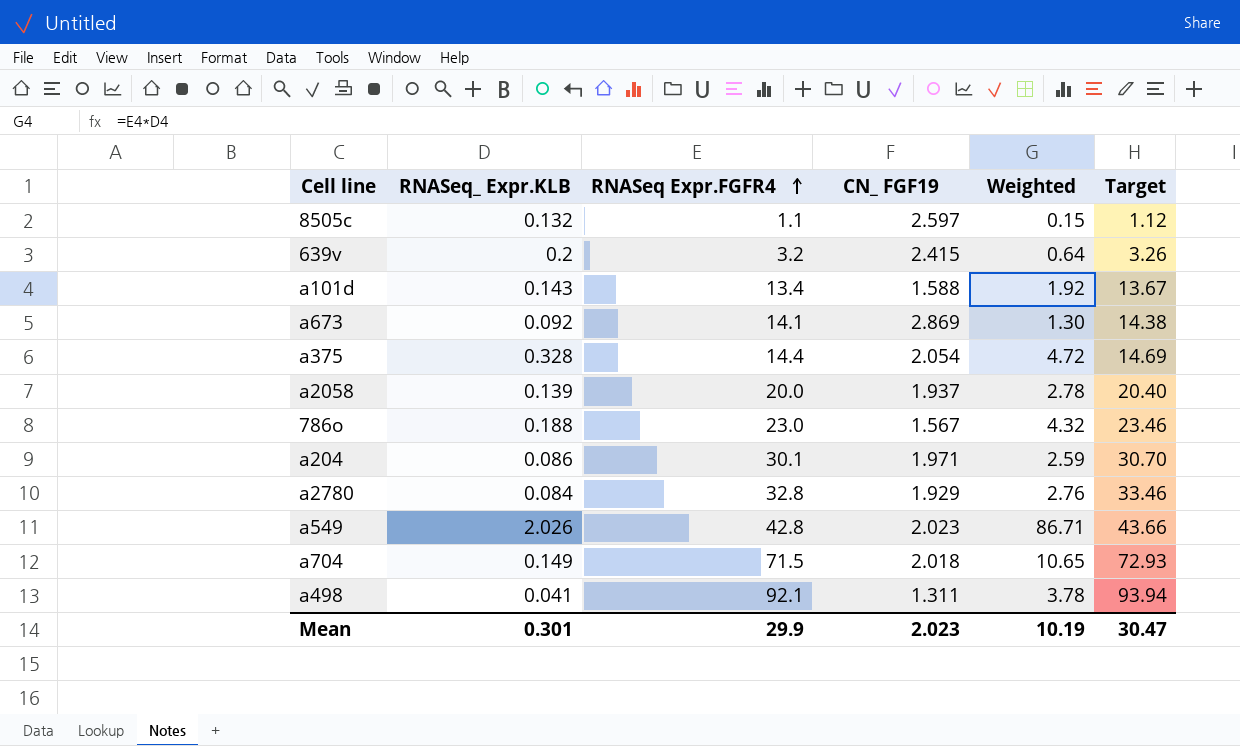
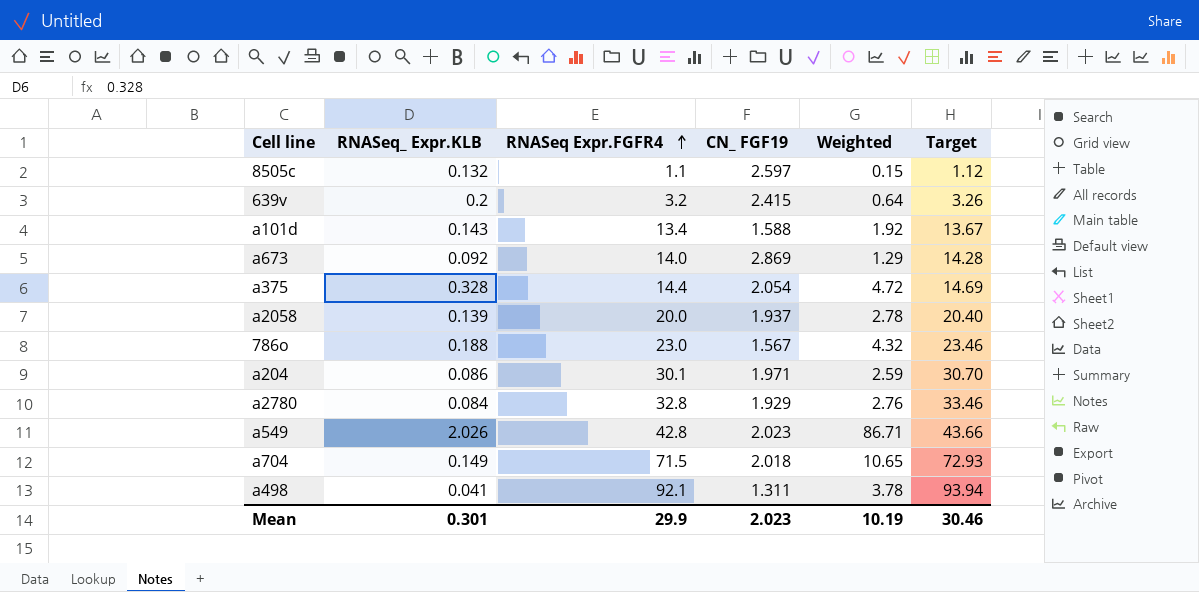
a673 | RNASeq Expr.FGFR4: 14.1 -> 14.0
a673 | Weighted: 1.30 -> 1.29
a673 | Target: 14.38 -> 14.28
Mean | Target: 30.47 -> 30.46

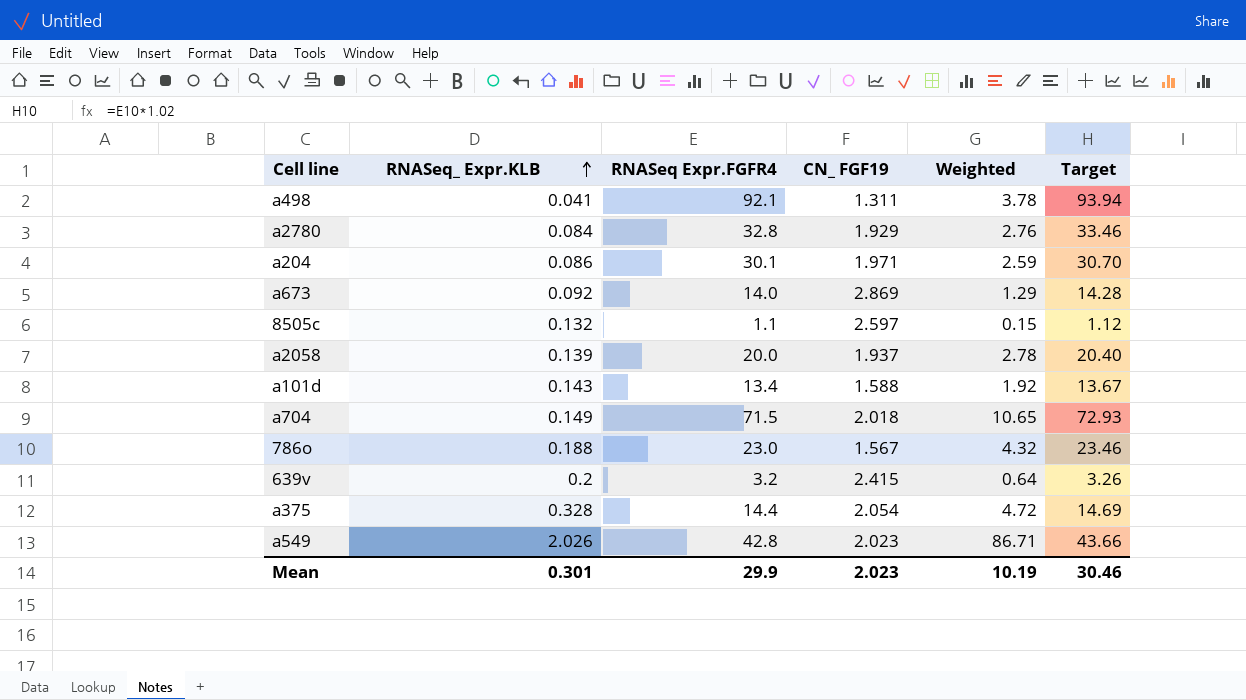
row order: RNASeq Expr.FGFR4 ascending -> RNASeq_ Expr.KLB ascending

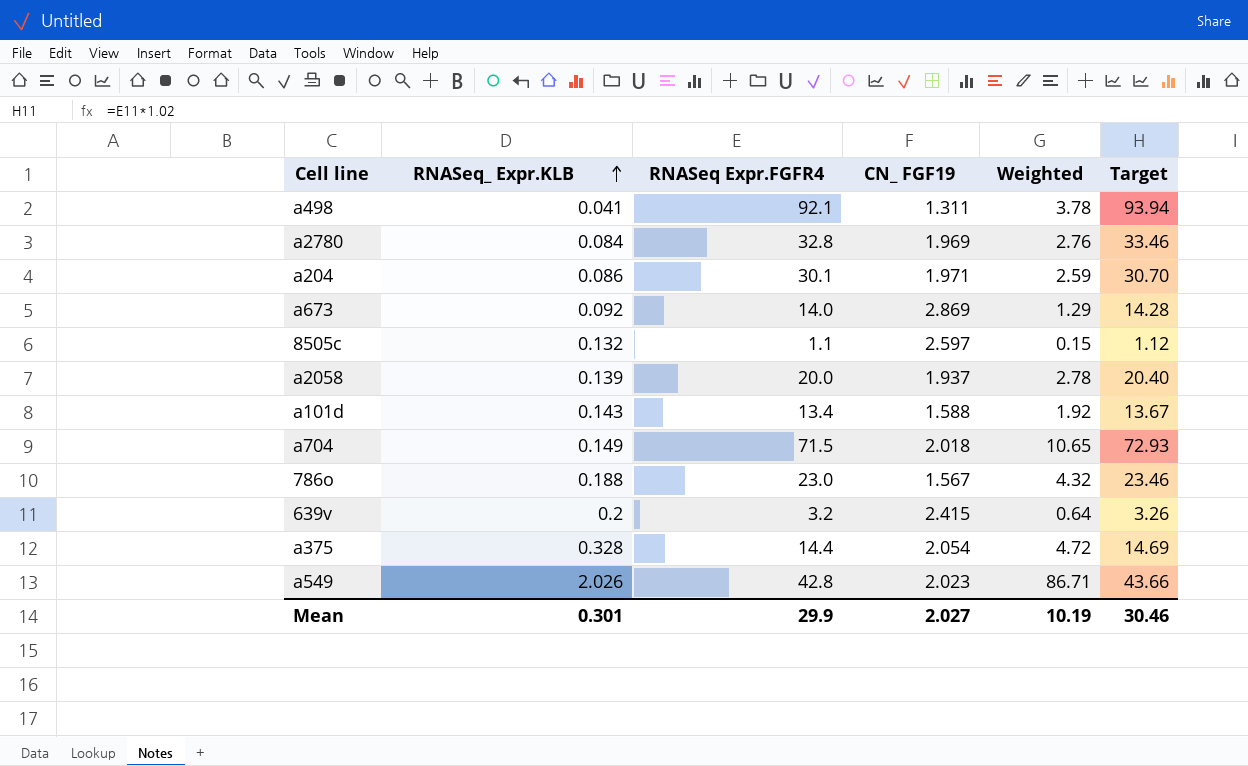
a2780 | CN_ FGF19: 1.929 -> 1.969
Mean | CN_ FGF19: 2.023 -> 2.027

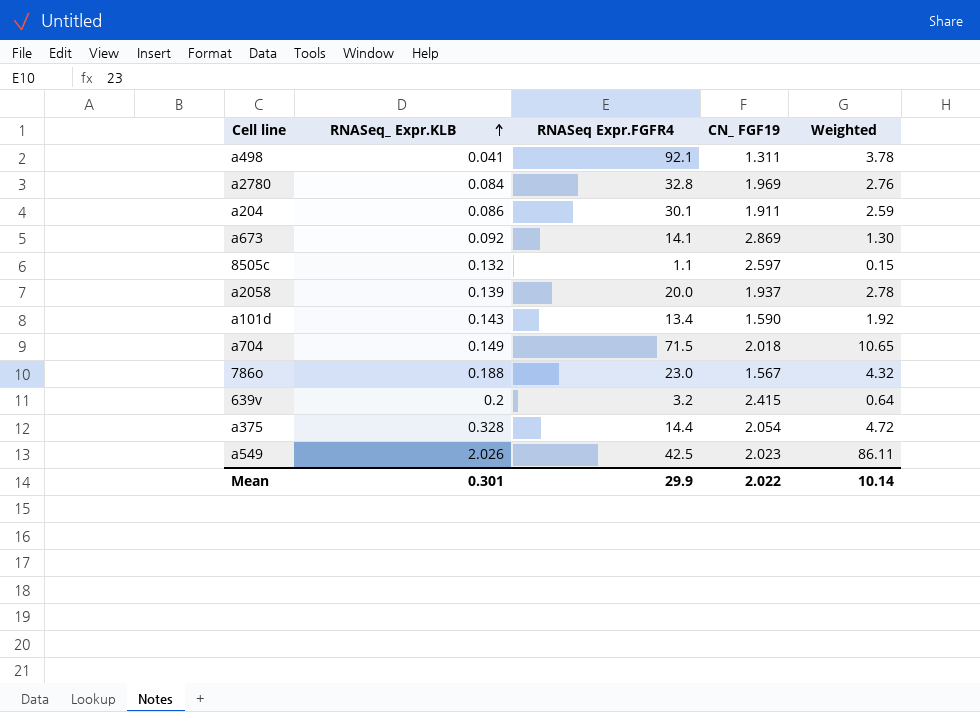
column Target | formula: [RNASeq Expr.FGFR4] * 1.02 -> none
a204 | CN_ FGF19: 1.971 -> 1.911
a673 | RNASeq Expr.FGFR4: 14.0 -> 14.1
a673 | Weighted: 1.29 -> 1.30
a101d | CN_ FGF19: 1.588 -> 1.590
a549 | RNASeq Expr.FGFR4: 42.8 -> 42.5
a549 | Weighted: 86.71 -> 86.11
Mean | CN_ FGF19: 2.027 -> 2.022
Mean | Weighted: 10.19 -> 10.14

